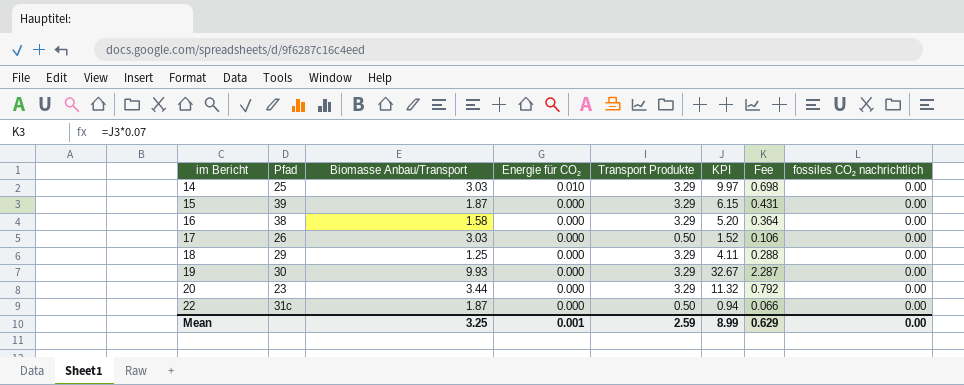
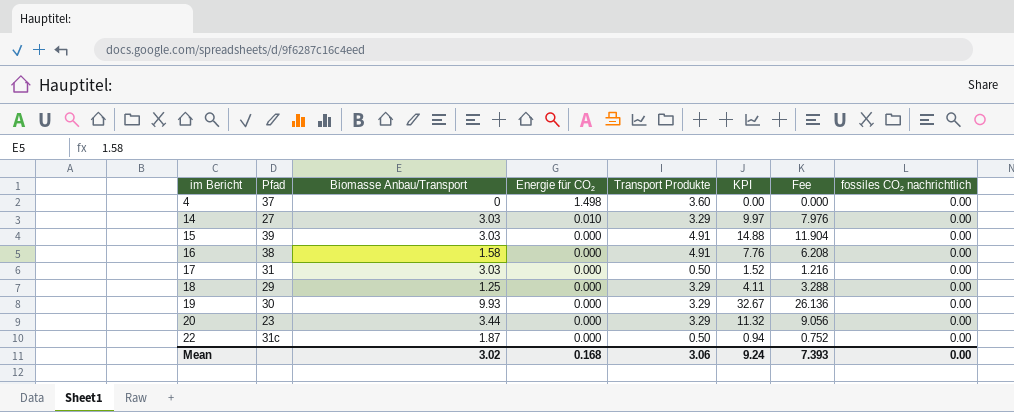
column Fee | formula: [KPI] * 0.07 -> [KPI] * 0.8
row 4: none -> 37 | 0 | 1.498 | 3.60 | 0.00 | 0.000 | 0.00
14 | Pfad: 25 -> 27
15 | Biomasse Anbau/Transport: 1.87 -> 3.03
15 | Transport Produkte: 3.29 -> 4.91
15 | KPI: 6.15 -> 14.88
16 | Transport Produkte: 3.29 -> 4.91
16 | KPI: 5.20 -> 7.76
17 | Pfad: 26 -> 31
Mean | Biomasse Anbau/Transport: 3.25 -> 3.02
Mean | Energie für CO₂: 0.001 -> 0.168
Mean | Transport Produkte: 2.59 -> 3.06
Mean | KPI: 8.99 -> 9.24
Mean | Fee: 0.629 -> 7.393

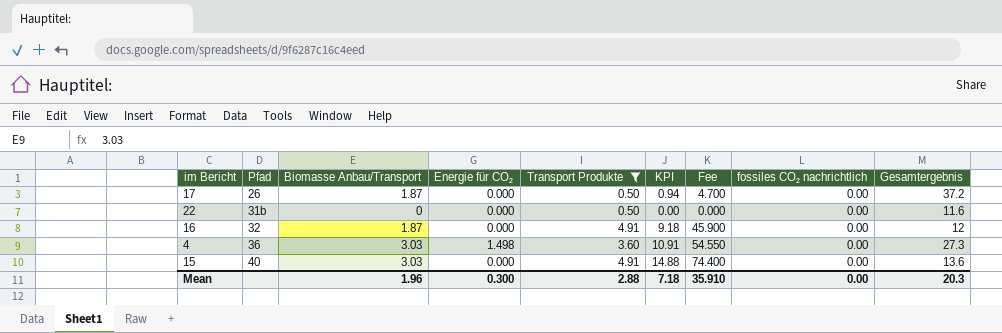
filter: none -> Transport Produkte != 3.29
row order: im Bericht ascending -> Pfad ascending
column Fee | formula: [KPI] * 0.8 -> [KPI] * 5
column Gesamtergebnis | position: none -> 9
17 | Pfad: 31 -> 26
17 | Biomasse Anbau/Transport: 3.03 -> 1.87
17 | KPI: 1.52 -> 0.94
22 | Pfad: 31c -> 31b
22 | Biomasse Anbau/Transport: 1.87 -> 0
22 | KPI: 0.94 -> 0.00
16 | Pfad: 38 -> 32
16 | Biomasse Anbau/Transport: 1.58 -> 1.87
16 | KPI: 7.76 -> 9.18
4 | Pfad: 37 -> 36
4 | Biomasse Anbau/Transport: 0 -> 3.03
4 | KPI: 0.00 -> 10.91
15 | Pfad: 39 -> 40
Mean | Biomasse Anbau/Transport: 3.02 -> 1.96
Mean | Energie für CO₂: 0.168 -> 0.300
Mean | Transport Produkte: 3.06 -> 2.88
Mean | KPI: 9.24 -> 7.18
Mean | Fee: 7.393 -> 35.910

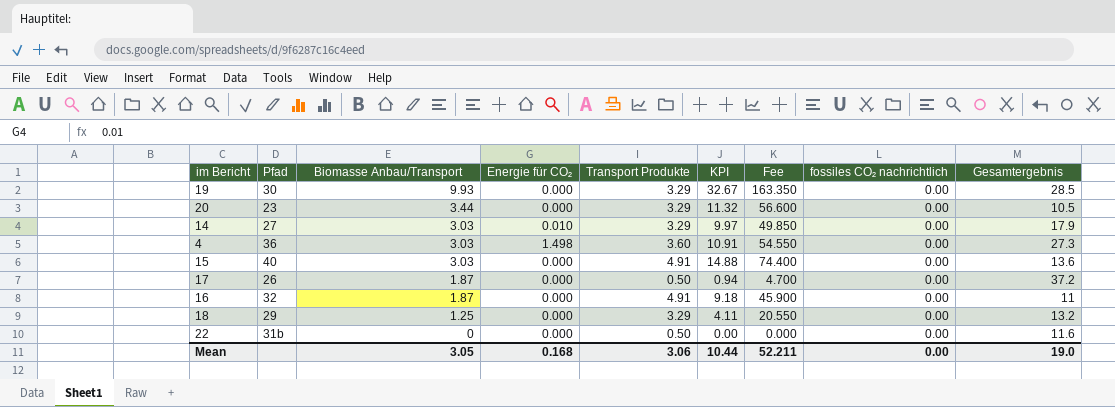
filter: Transport Produkte != 3.29 -> none
row order: Pfad ascending -> Biomasse Anbau/Transport descending
16 | Gesamtergebnis: 12 -> 11
Mean | Biomasse Anbau/Transport: 1.96 -> 3.05
Mean | Energie für CO₂: 0.300 -> 0.168
Mean | Transport Produkte: 2.88 -> 3.06
Mean | KPI: 7.18 -> 10.44
Mean | Fee: 35.910 -> 52.211
Mean | Gesamtergebnis: 20.3 -> 19.0

